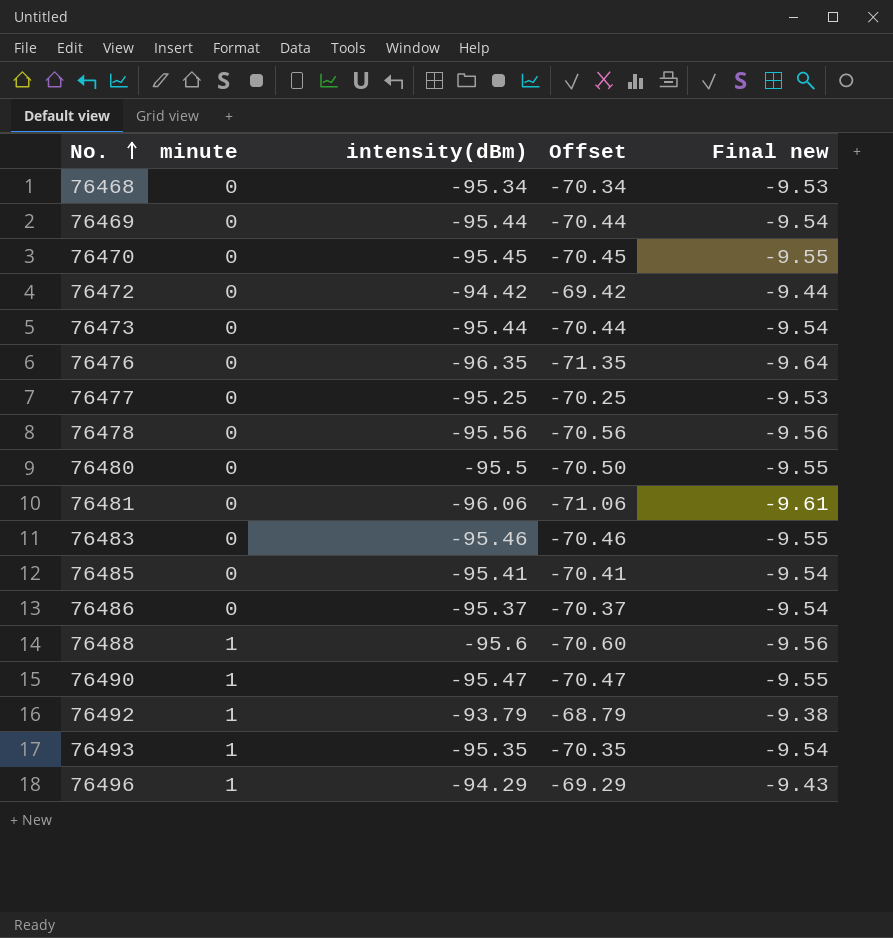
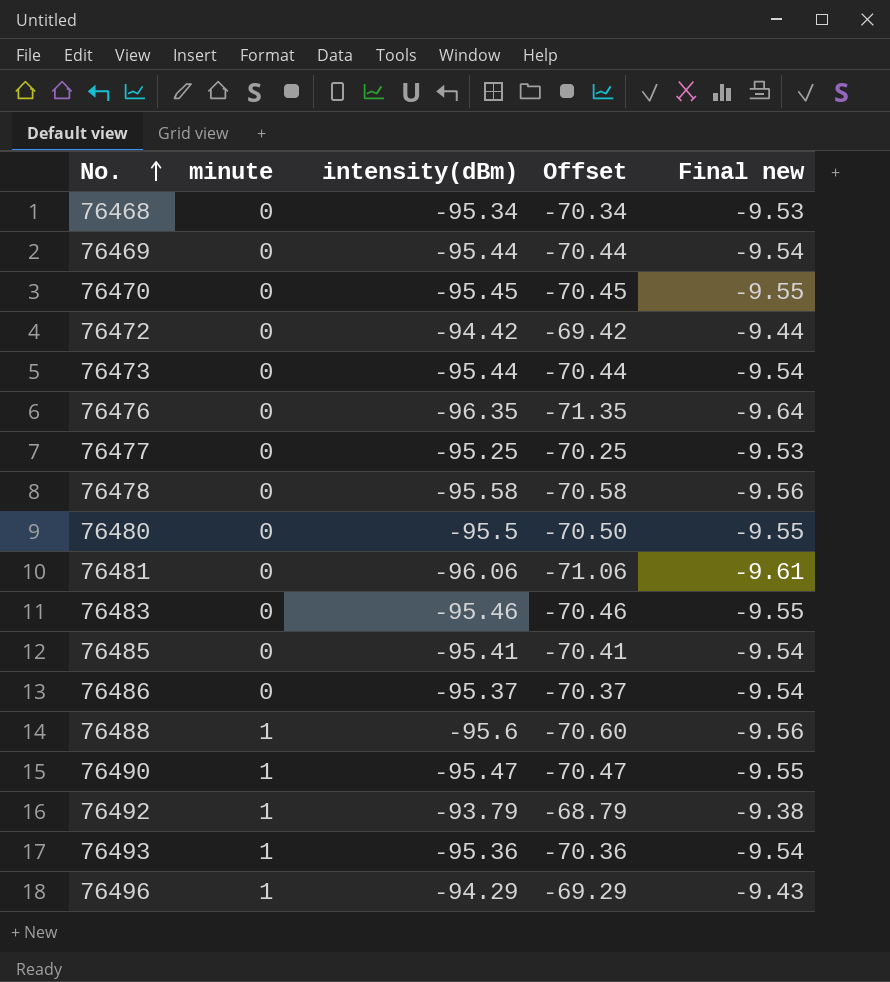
76478 | intensity(dBm): -95.56 -> -95.58
76478 | Offset: -70.56 -> -70.58
76493 | intensity(dBm): -95.35 -> -95.36
76493 | Offset: -70.35 -> -70.36

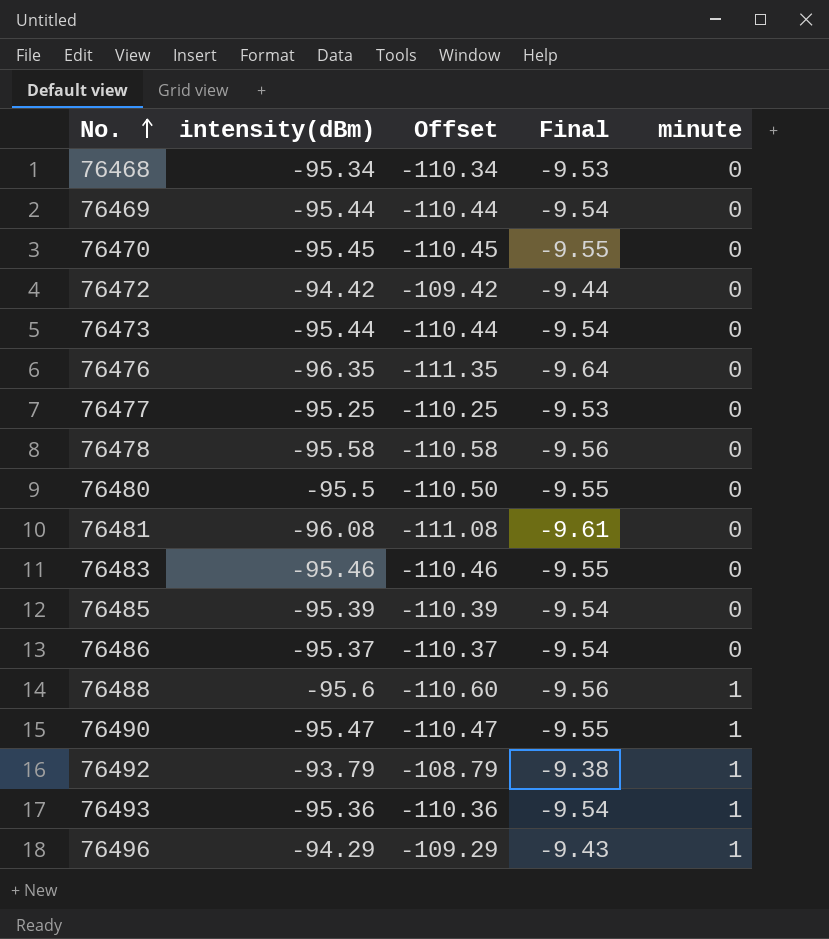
column Offset | formula: [intensity(dBm)] + 25 -> [intensity(dBm)] - 15
column name: Final new -> Final
column minute | position: 2 -> 5
76481 | intensity(dBm): -96.06 -> -96.08
76485 | intensity(dBm): -95.41 -> -95.39

